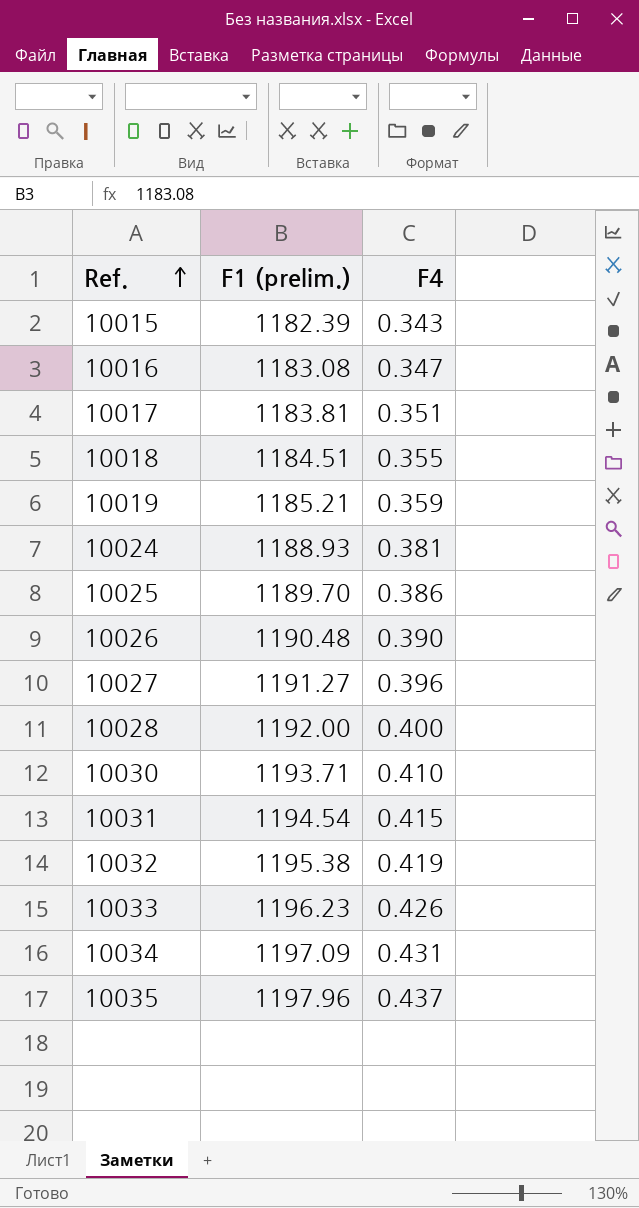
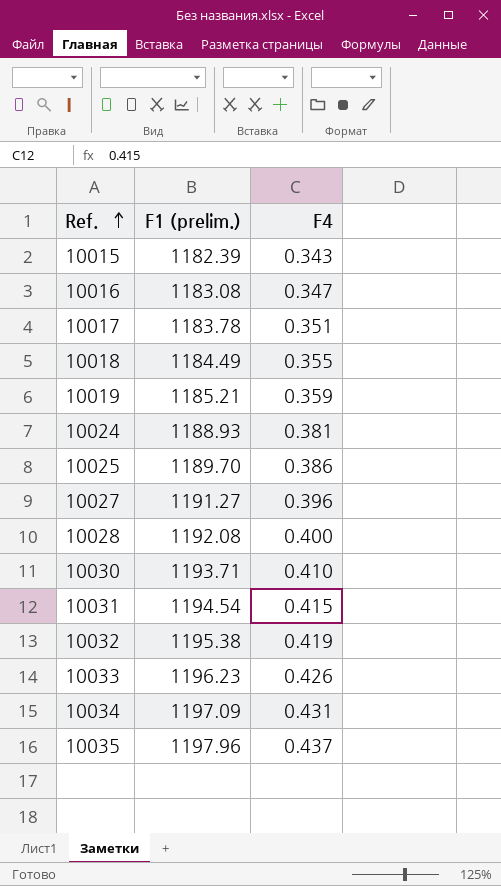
row 10026: 1190.48 | 0.390 -> none
10017 | F1 (prelim.): 1183.81 -> 1183.78
10018 | F1 (prelim.): 1184.51 -> 1184.49
10028 | F1 (prelim.): 1192.00 -> 1192.08

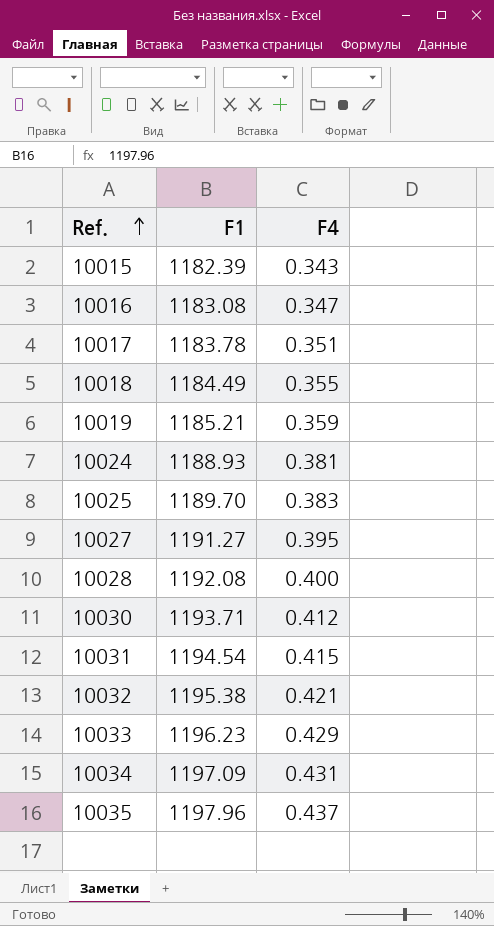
column name: F1 (prelim.) -> F1
10025 | F4: 0.386 -> 0.383
10027 | F4: 0.396 -> 0.395
10030 | F4: 0.410 -> 0.412
10032 | F4: 0.419 -> 0.421
10033 | F4: 0.426 -> 0.429

